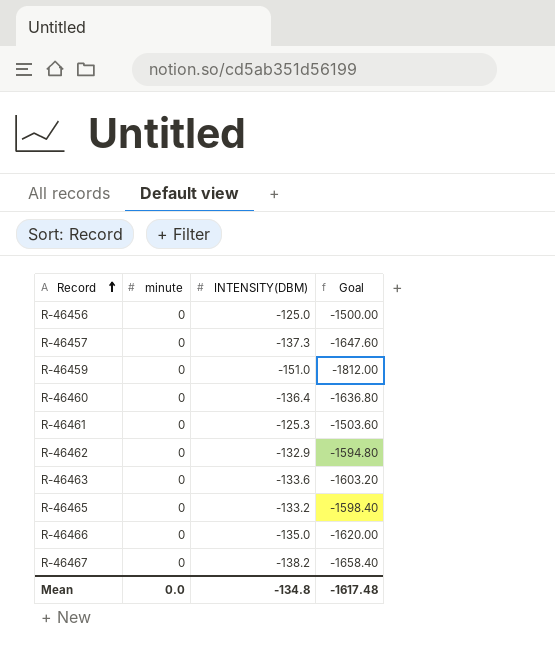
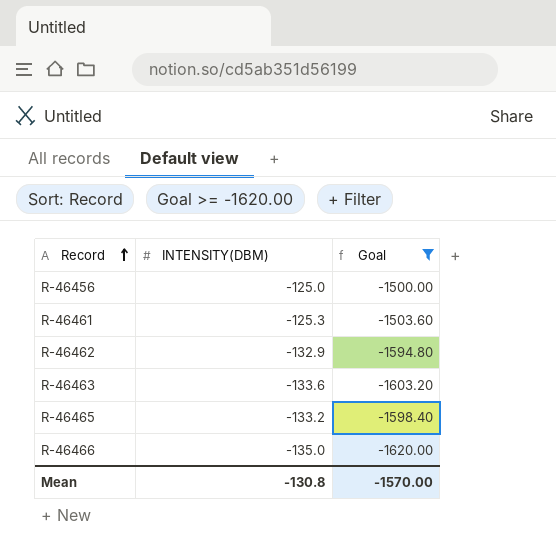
filter: none -> Goal >= -1620.00
column minute | position: 2 -> none
Mean | INTENSITY(DBM): -134.8 -> -130.8
Mean | Goal: -1617.48 -> -1570.00

